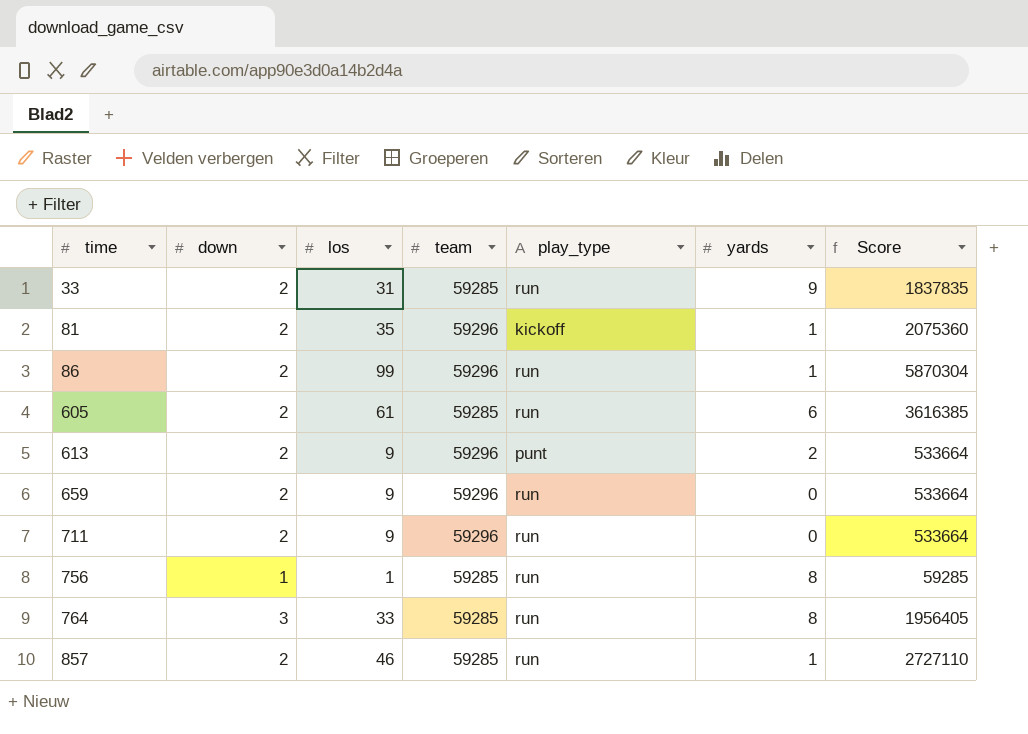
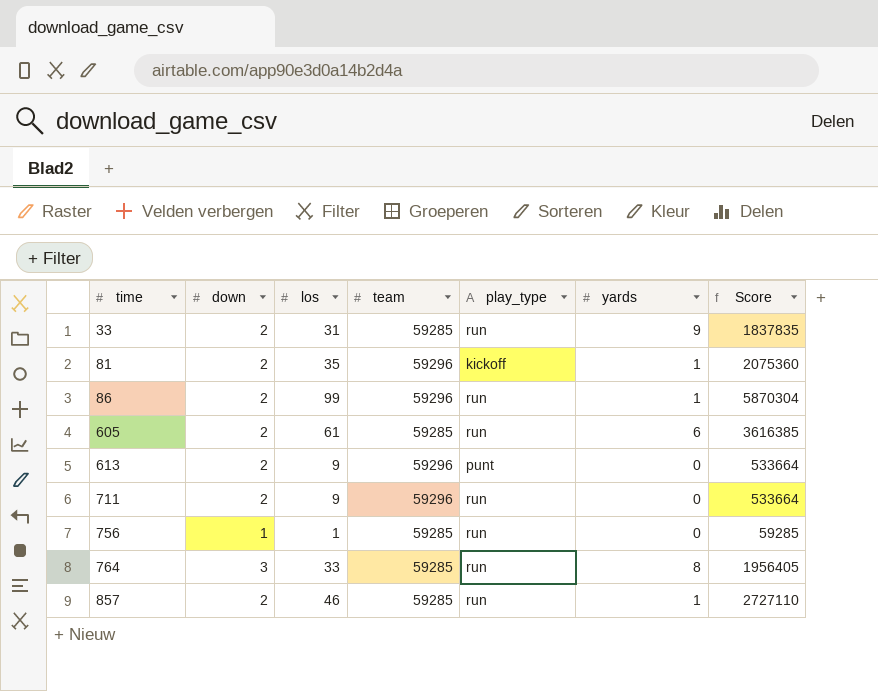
row 659: 2 | 9 | 59296 | run | 0 | 533664 -> none
613 | yards: 2 -> 0
756 | yards: 8 -> 0

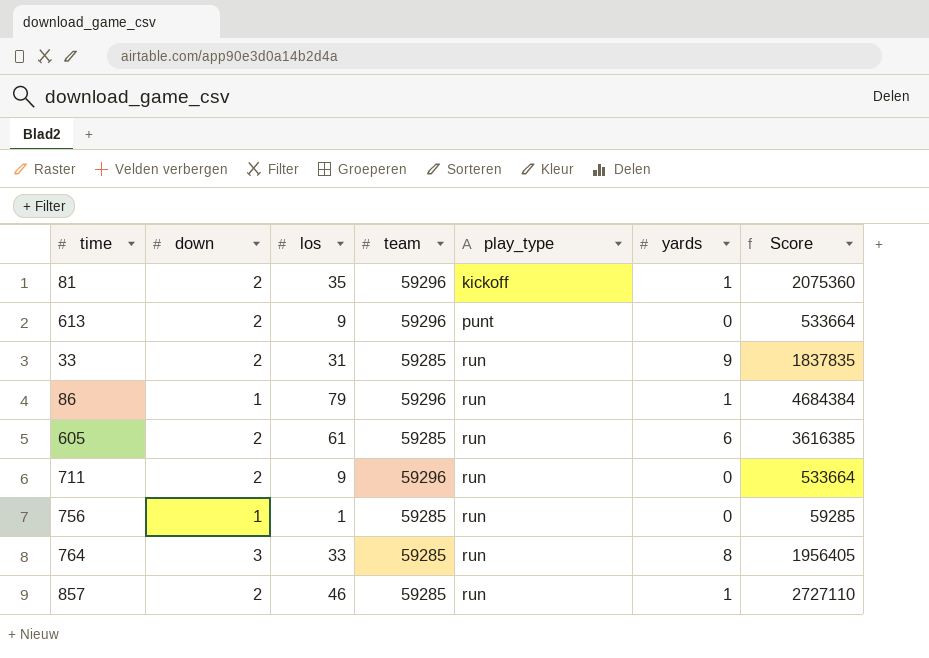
row order: time ascending -> play_type ascending
86 | down: 2 -> 1
86 | los: 99 -> 79
86 | Score: 5870304 -> 4684384

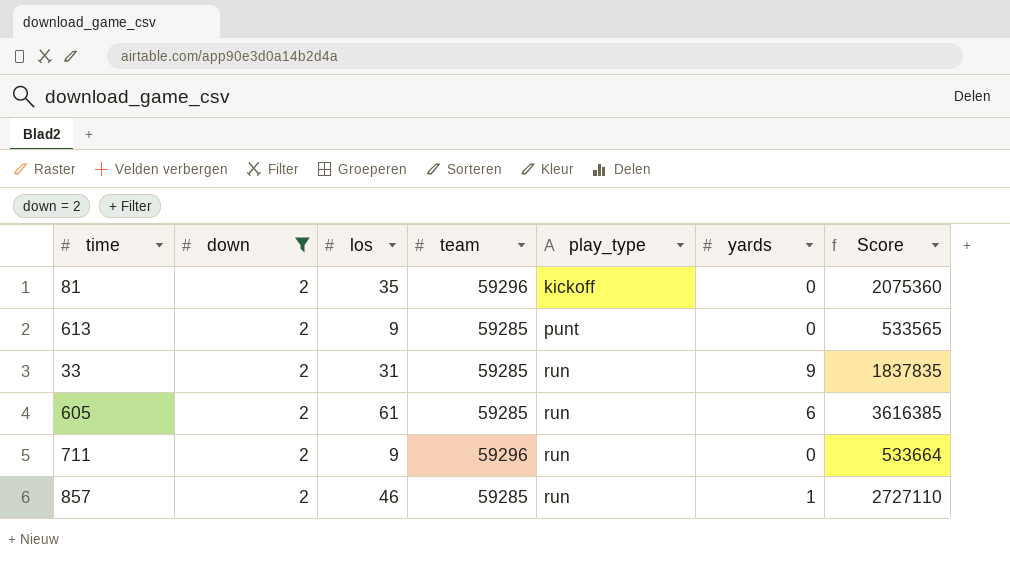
filter: none -> down = 2
81 | yards: 1 -> 0
613 | team: 59296 -> 59285
613 | Score: 533664 -> 533565

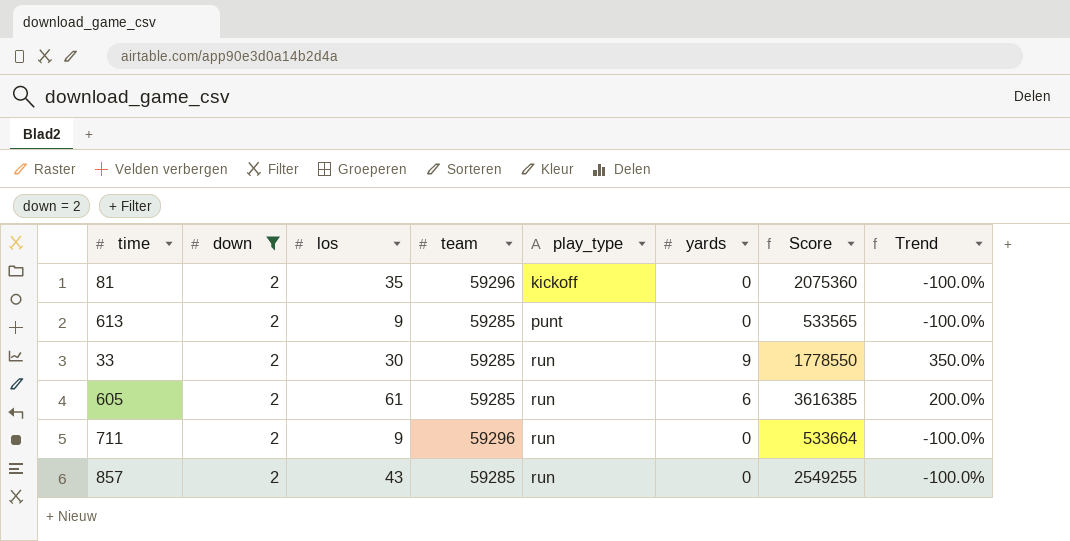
column Trend | formula: none -> ([yards] - [down]) / [down]
33 | los: 31 -> 30
33 | Score: 1837835 -> 1778550
857 | los: 46 -> 43
857 | yards: 1 -> 0
857 | Score: 2727110 -> 2549255

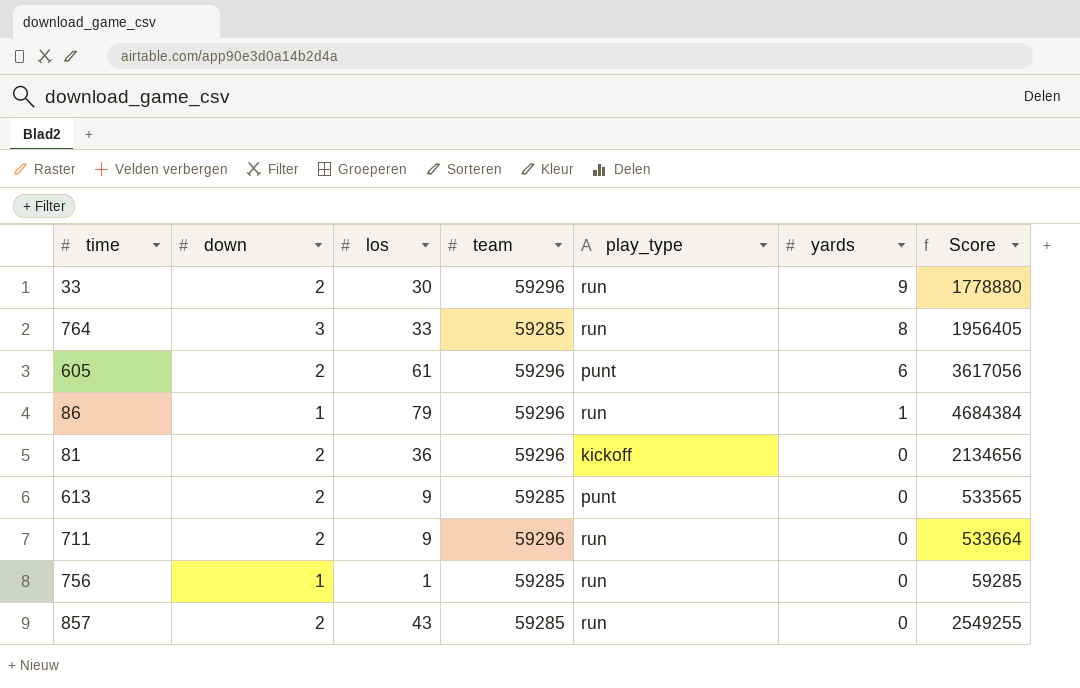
filter: down = 2 -> none
row order: play_type ascending -> yards descending
column Trend | formula: ([yards] - [down]) / [down] -> none
33 | team: 59285 -> 59296
33 | Score: 1778550 -> 1778880
605 | team: 59285 -> 59296
605 | play_type: run -> punt
605 | Score: 3616385 -> 3617056
81 | los: 35 -> 36
81 | Score: 2075360 -> 2134656

